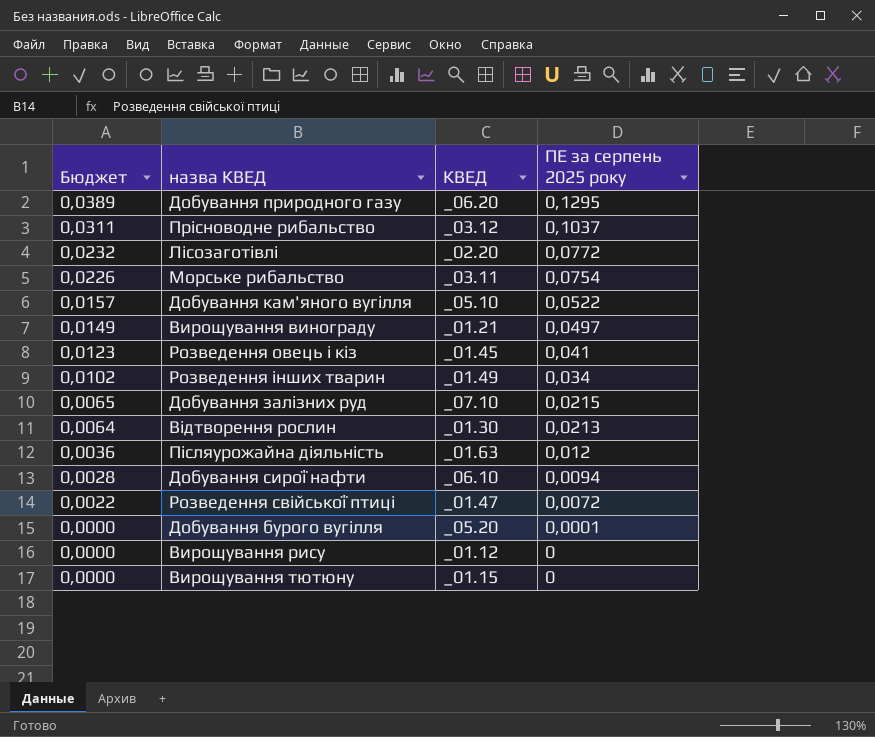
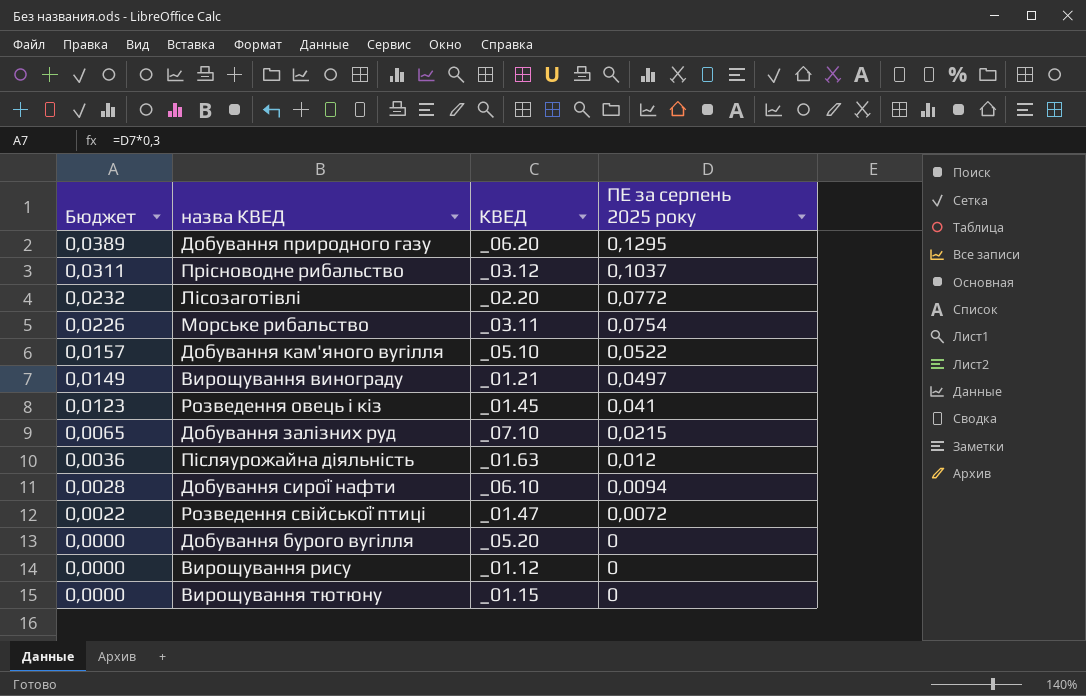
row Розведення iнших тварин: 0,0102 | _01.49 | 0,034 -> none
row Вiдтворення рослин: 0,0064 | _01.30 | 0,0213 -> none
Добування бурого вугiлля | ПЕ за серпень 2025 року: 0,0001 -> 0

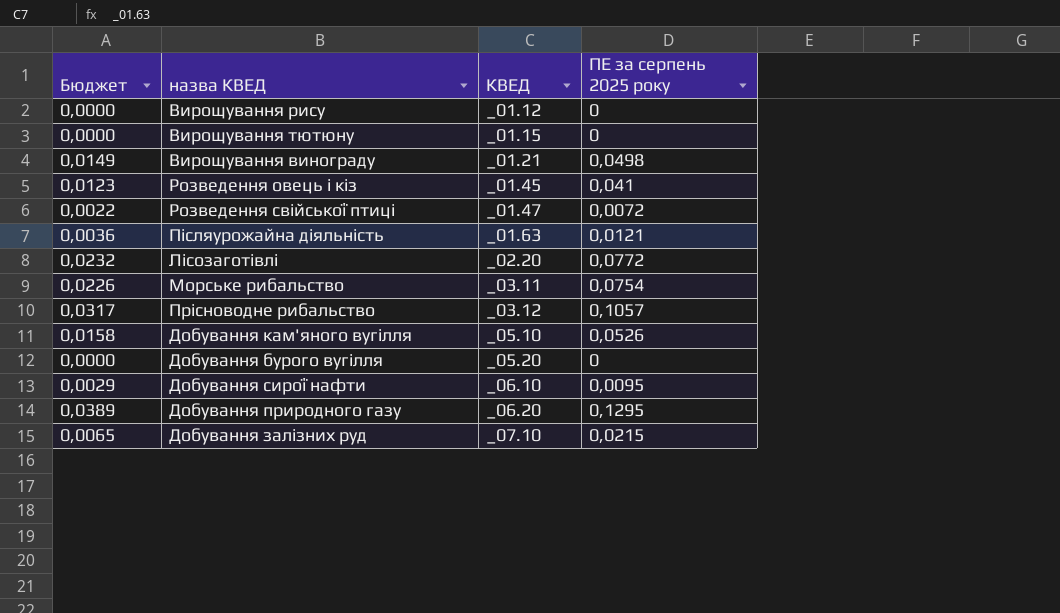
row order: Бюджет descending -> КВЕД ascending
Вирощування винограду | ПЕ за серпень 2025 року: 0,0497 -> 0,0498
Пiсляурожайна дiяльнiсть | ПЕ за серпень 2025 року: 0,012 -> 0,0121
Прiсноводне рибальство | Бюджет: 0,0311 -> 0,0317
Прiсноводне рибальство | ПЕ за серпень 2025 року: 0,1037 -> 0,1057
Добування кам'яного вугiлля | Бюджет: 0,0157 -> 0,0158
Добування кам'яного вугiлля | ПЕ за серпень 2025 року: 0,0522 -> 0,0526
Добування сирої нафти | Бюджет: 0,0028 -> 0,0029
Добування сирої нафти | ПЕ за серпень 2025 року: 0,0094 -> 0,0095

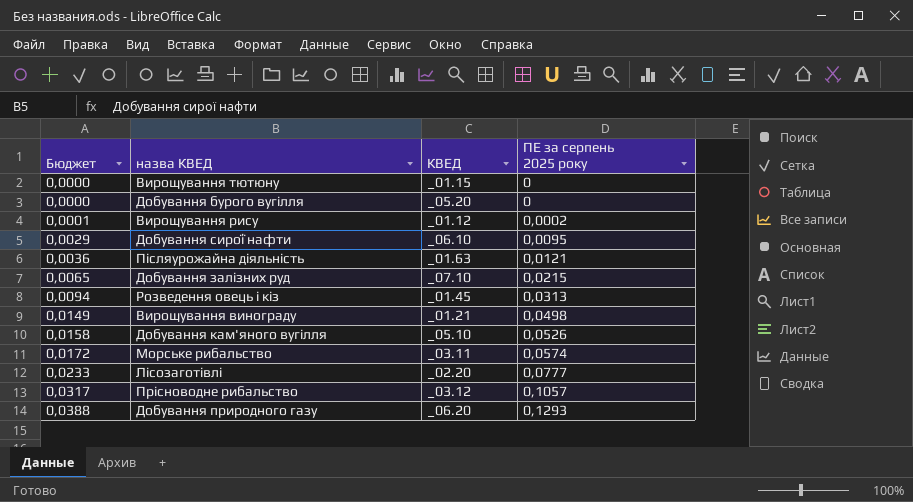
row order: КВЕД ascending -> Бюджет ascending
row Розведення свiйської птицi: 0,0022 | _01.47 | 0,0072 -> none
Вирощування рису | Бюджет: 0,0000 -> 0,0001
Вирощування рису | ПЕ за серпень 2025 року: 0 -> 0,0002
Розведення овець i кiз | Бюджет: 0,0123 -> 0,0094
Розведення овець i кiз | ПЕ за серпень 2025 року: 0,041 -> 0,0313
Морське рибальство | Бюджет: 0,0226 -> 0,0172
Морське рибальство | ПЕ за серпень 2025 року: 0,0754 -> 0,0574
Лiсозаготiвлi | Бюджет: 0,0232 -> 0,0233
Лiсозаготiвлi | ПЕ за серпень 2025 року: 0,0772 -> 0,0777
Добування природного газу | Бюджет: 0,0389 -> 0,0388
Добування природного газу | ПЕ за серпень 2025 року: 0,1295 -> 0,1293

